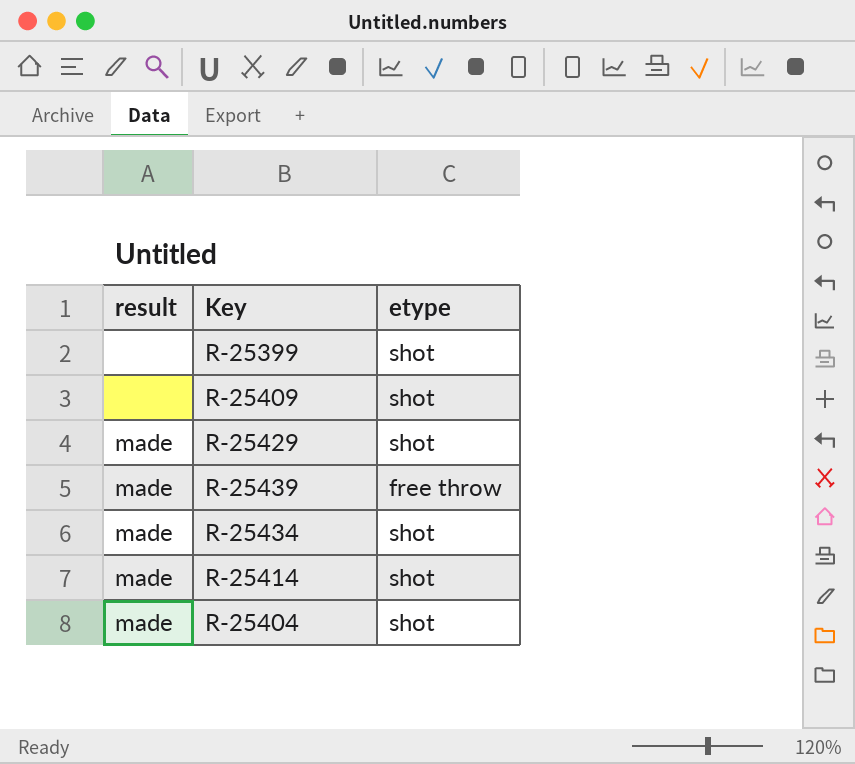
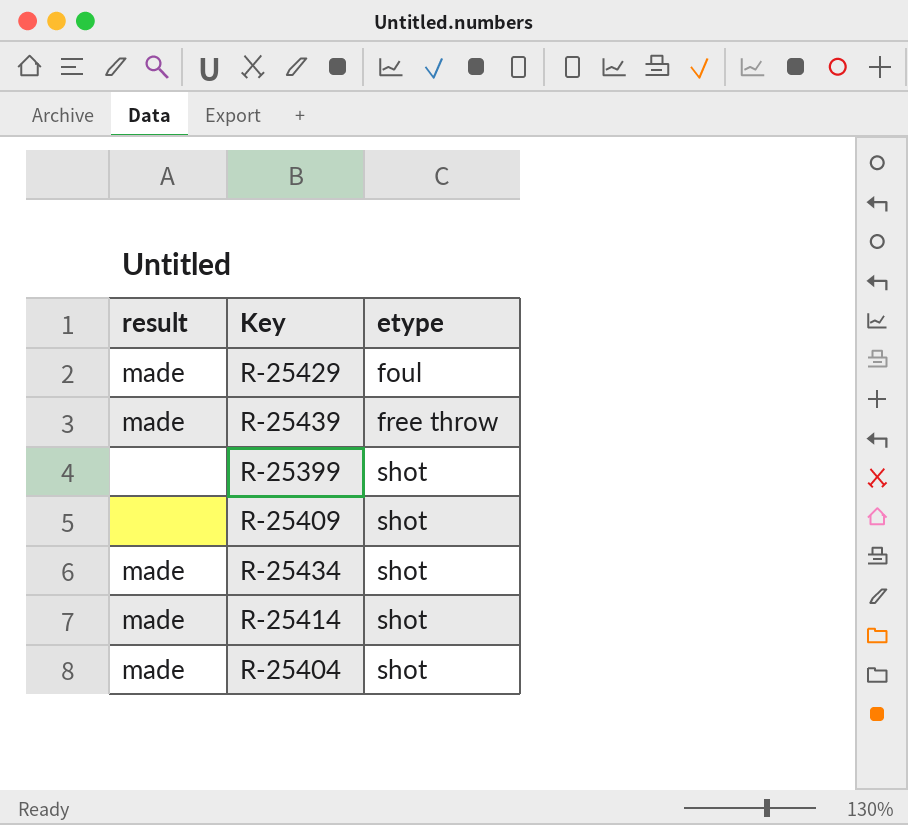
row order: none -> etype ascending
R-25429 | etype: shot -> foul

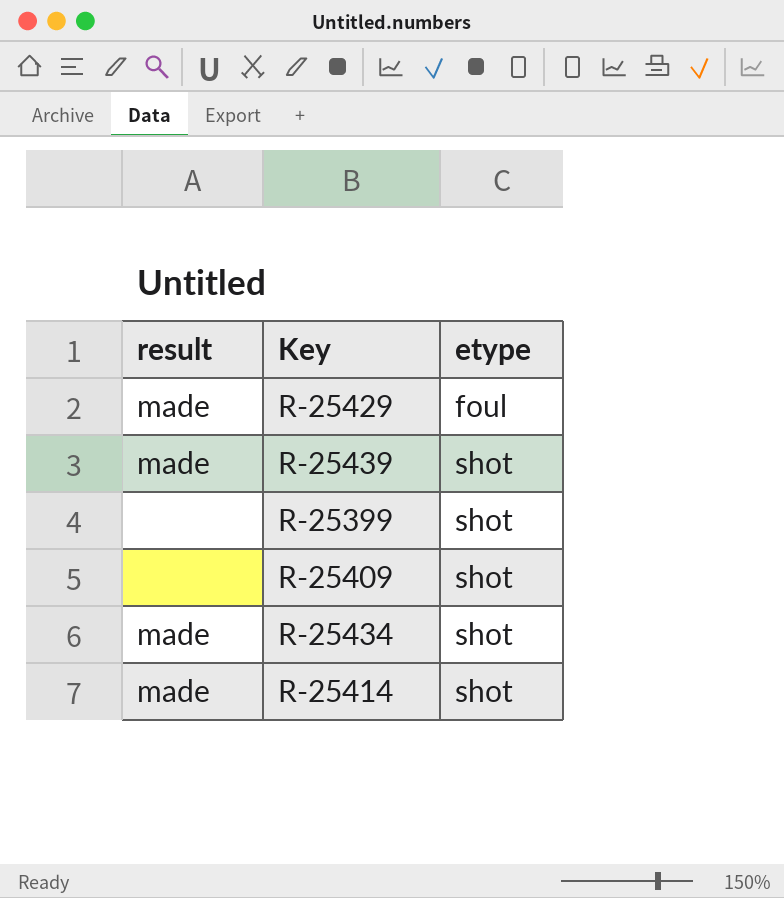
row R-25404: made | shot -> none
R-25439 | etype: free throw -> shot

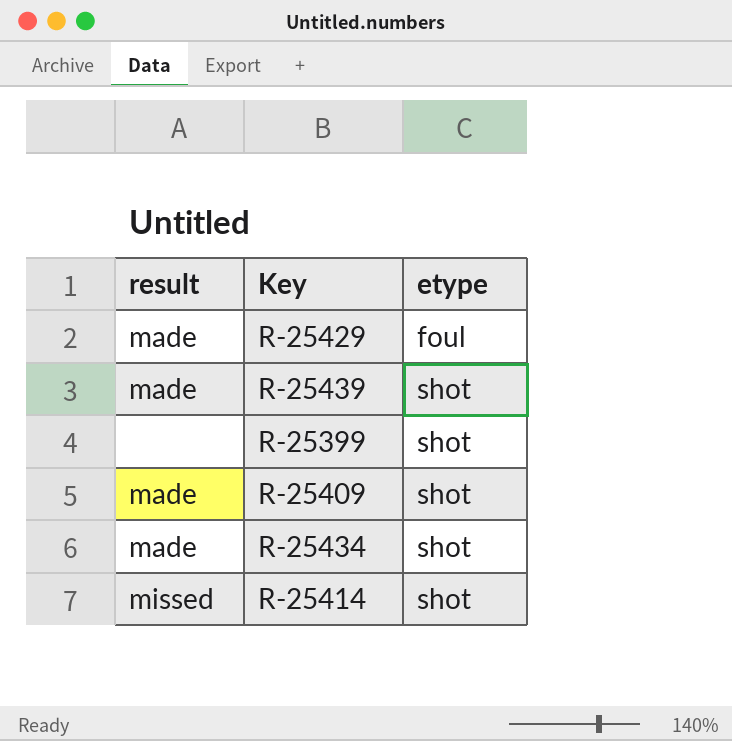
R-25409 | result: none -> made
R-25414 | result: made -> missed

